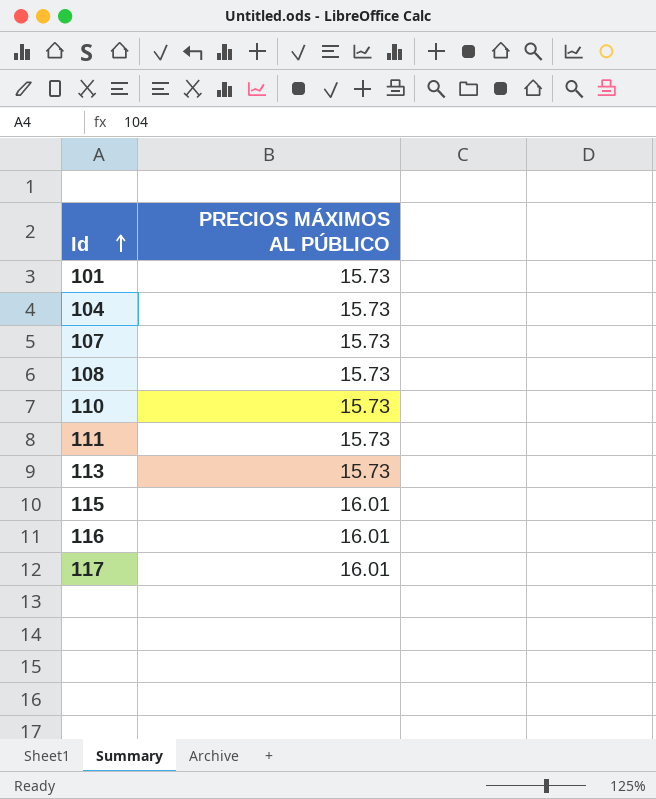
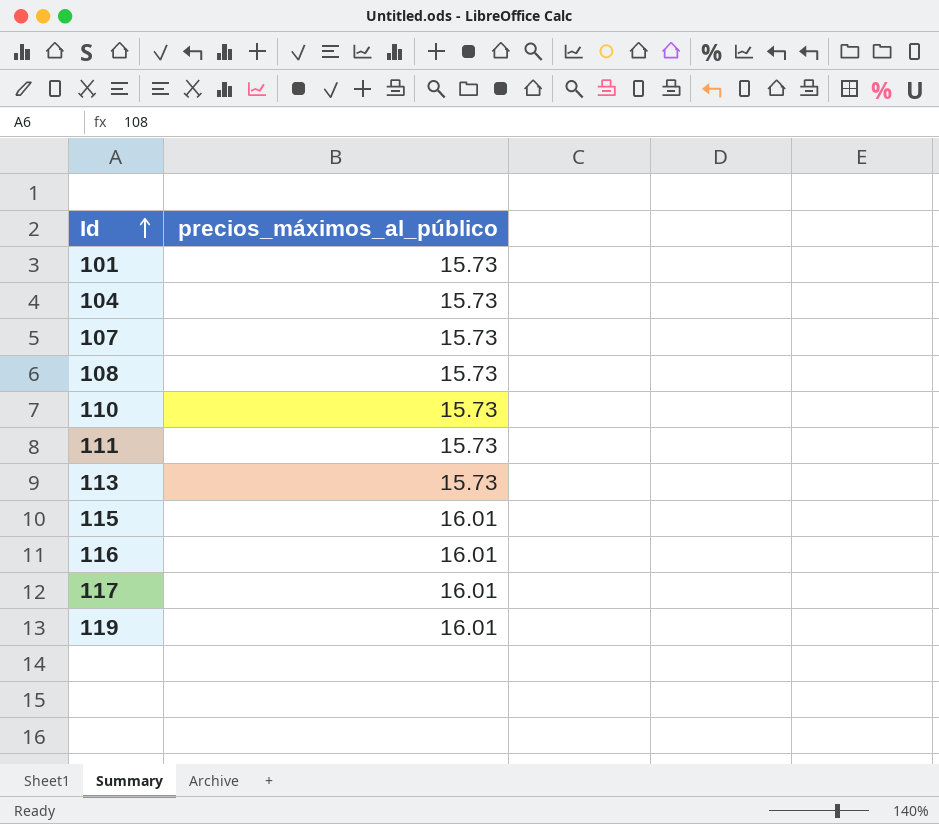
column name: PRECIOS MÁXIMOS AL PÚBLICO -> precios_máximos_al_público
row 119: none -> 16.01

